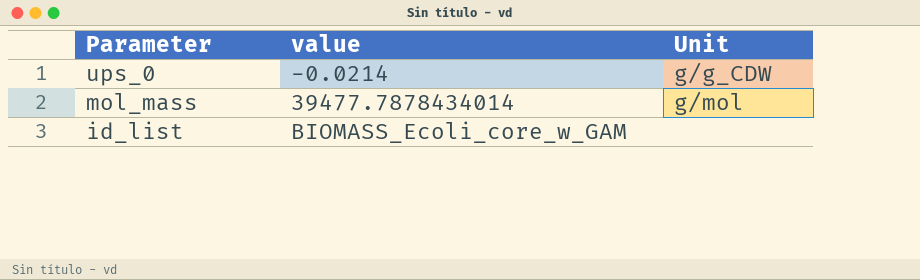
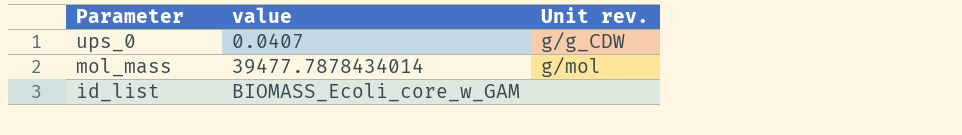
column name: Unit -> Unit rev.
ups_0 | value: -0.0214 -> 0.0407

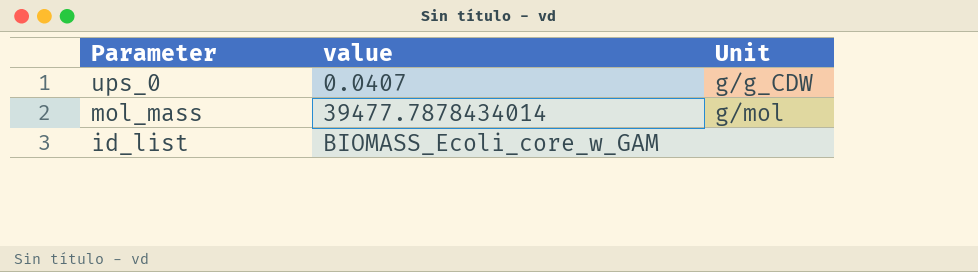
column name: Unit rev. -> Unit

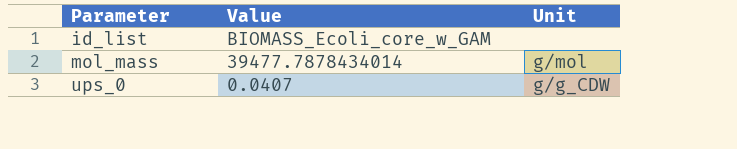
row order: Parameter descending -> Parameter ascending
column name: value -> Value

